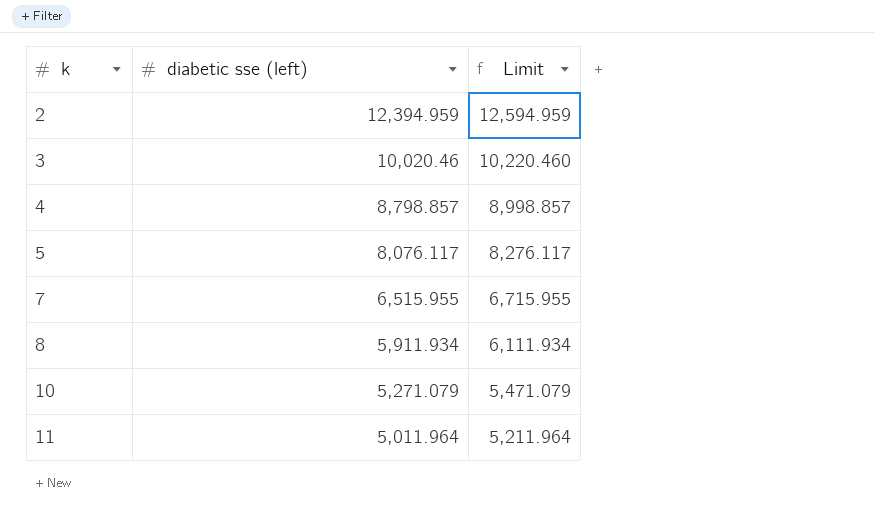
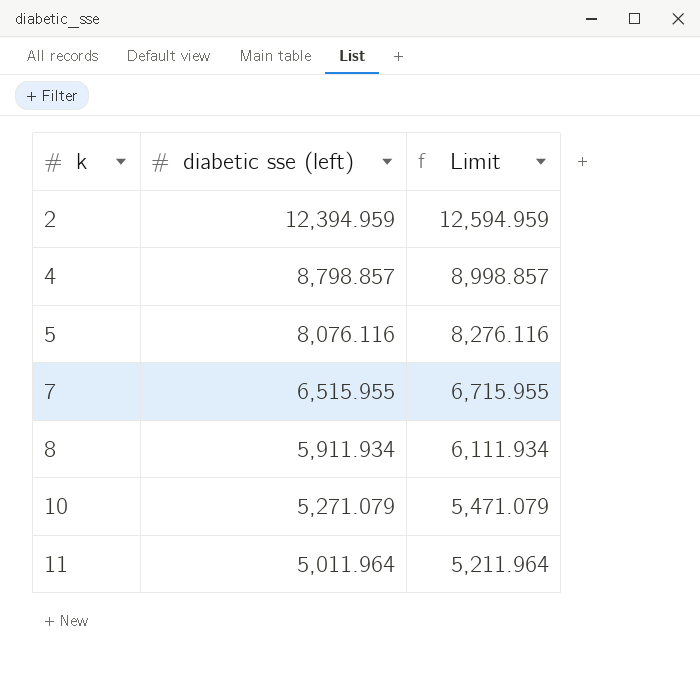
row 3: 10,020.46 | 10,220.460 -> none
5 | diabetic sse (left): 8,076.117 -> 8,076.116
5 | Limit: 8,276.117 -> 8,276.116

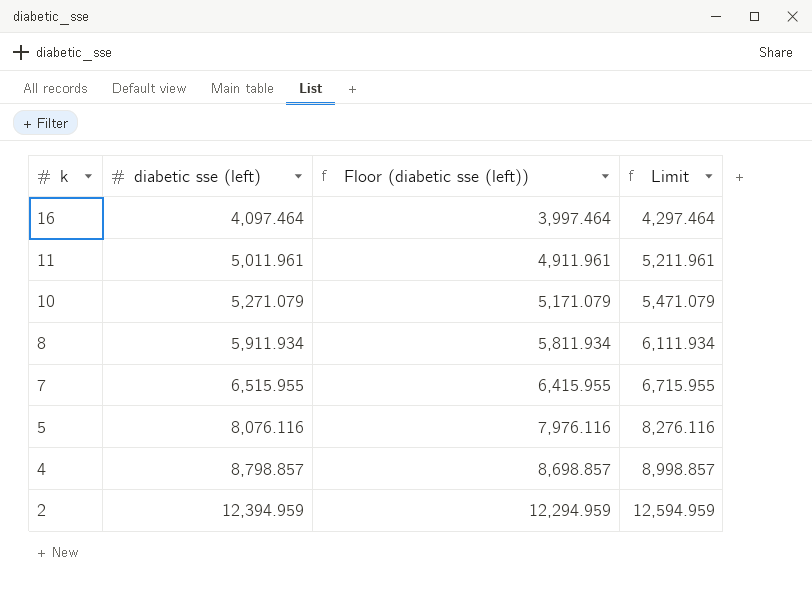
row order: k ascending -> k descending
column Floor (diabetic sse (left)) | formula: none -> [diabetic sse (left)] - 100
row 16: none -> 4,097.464 | 3,997.464 | 4,297.464
11 | diabetic sse (left): 5,011.964 -> 5,011.961
11 | Limit: 5,211.964 -> 5,211.961

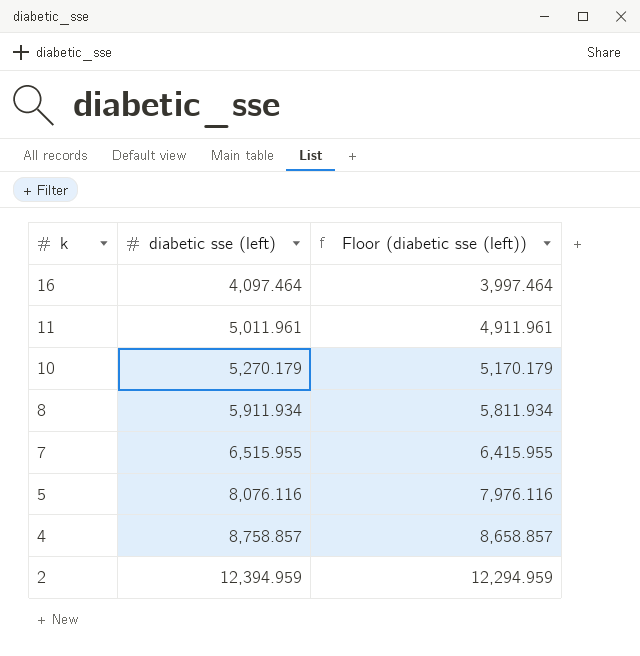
column Limit | formula: [diabetic sse (left)] + 200 -> none
10 | diabetic sse (left): 5,271.079 -> 5,270.179
10 | Floor (diabetic sse (left)): 5,171.079 -> 5,170.179
4 | diabetic sse (left): 8,798.857 -> 8,758.857
4 | Floor (diabetic sse (left)): 8,698.857 -> 8,658.857

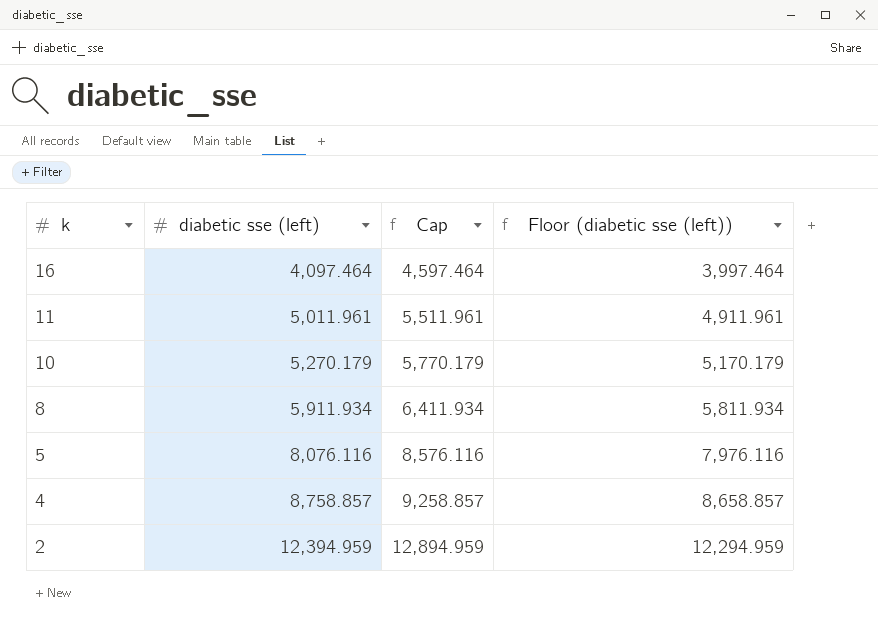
column Cap | formula: none -> [diabetic sse (left)] + 500
row 7: 6,515.955 | 6,415.955 -> none

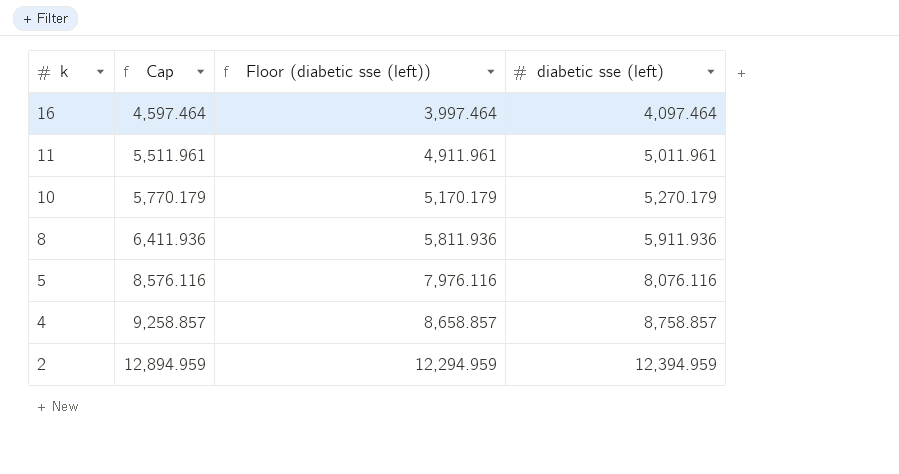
column diabetic sse (left) | position: 2 -> 4
8 | Cap: 6,411.934 -> 6,411.936
8 | Floor (diabetic sse (left)): 5,811.934 -> 5,811.936
8 | diabetic sse (left): 5,911.934 -> 5,911.936

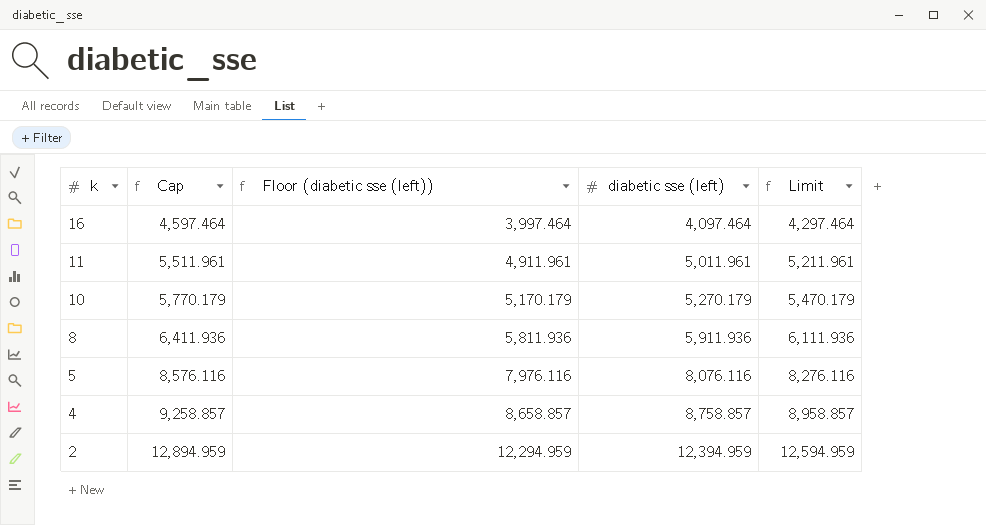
column Limit | formula: none -> [diabetic sse (left)] + 200

